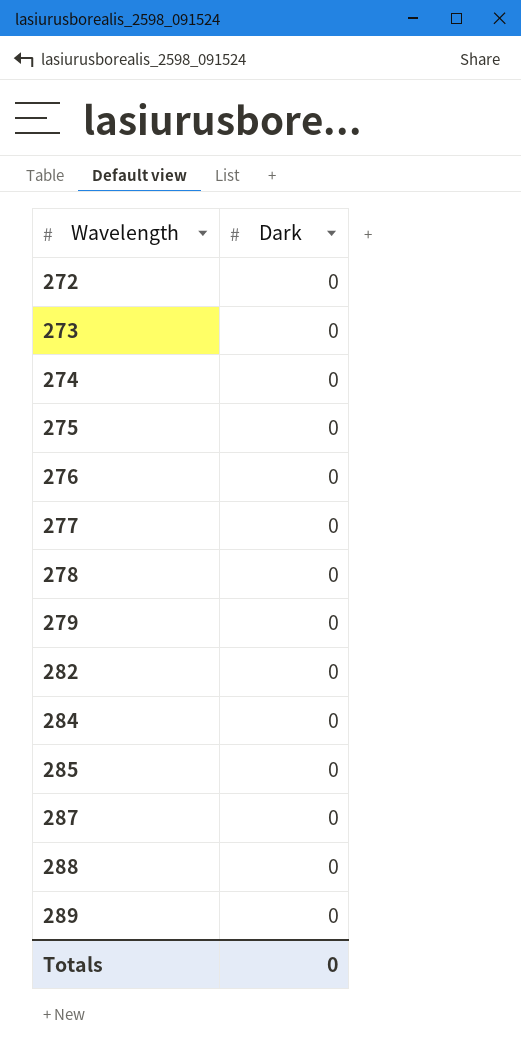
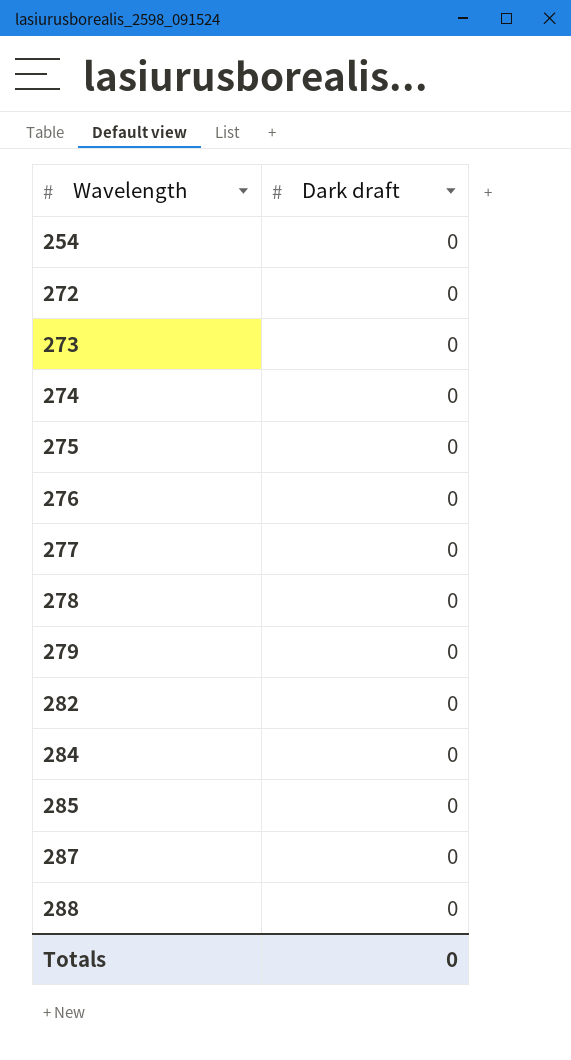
column name: Dark -> Dark draft
row 289: 0 -> none
row 254: none -> 0

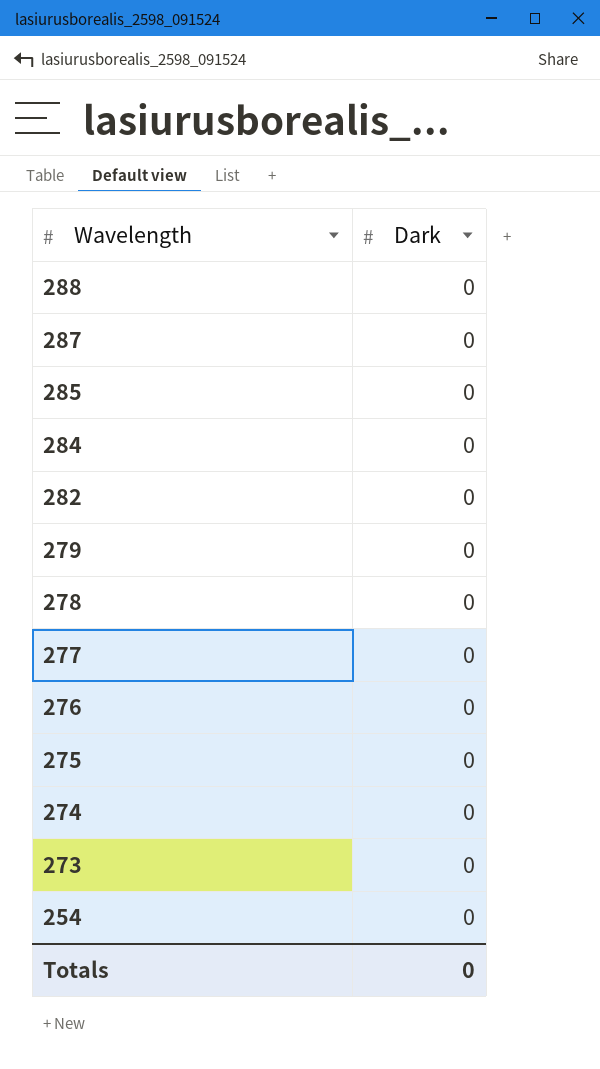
row order: Wavelength ascending -> Wavelength descending
column name: Dark draft -> Dark
row 272: 0 -> none

